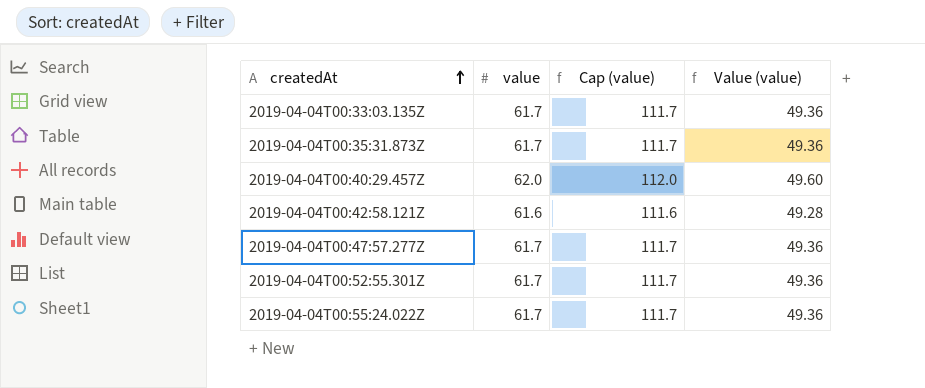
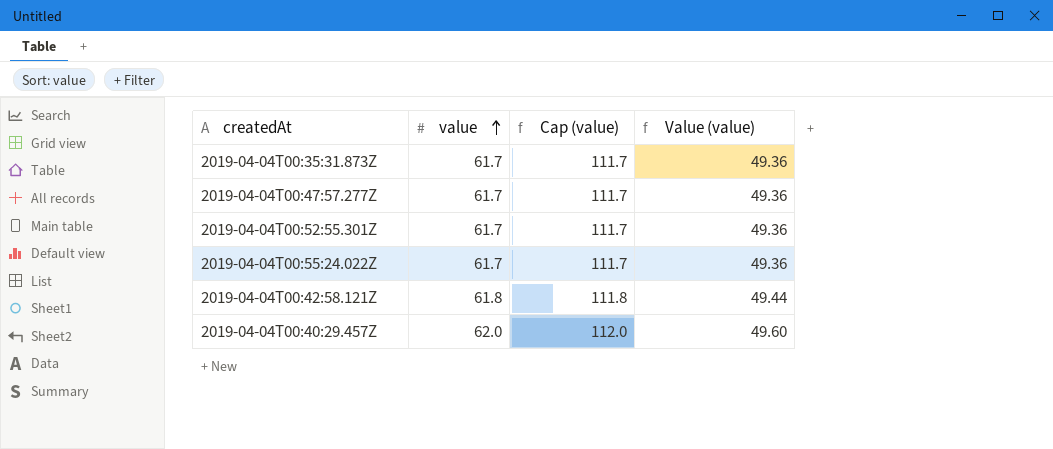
row order: createdAt ascending -> value ascending
row 2019-04-04T00:33:03.135Z: 61.7 | 111.7 | 49.36 -> none
2019-04-04T00:42:58.121Z | value: 61.6 -> 61.8
2019-04-04T00:42:58.121Z | Cap (value): 111.6 -> 111.8
2019-04-04T00:42:58.121Z | Value (value): 49.28 -> 49.44

